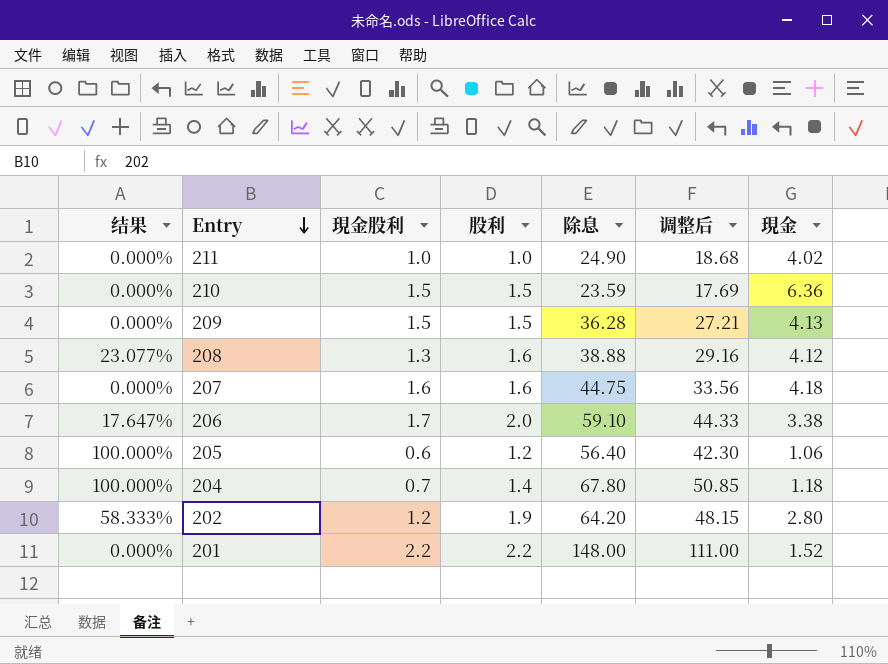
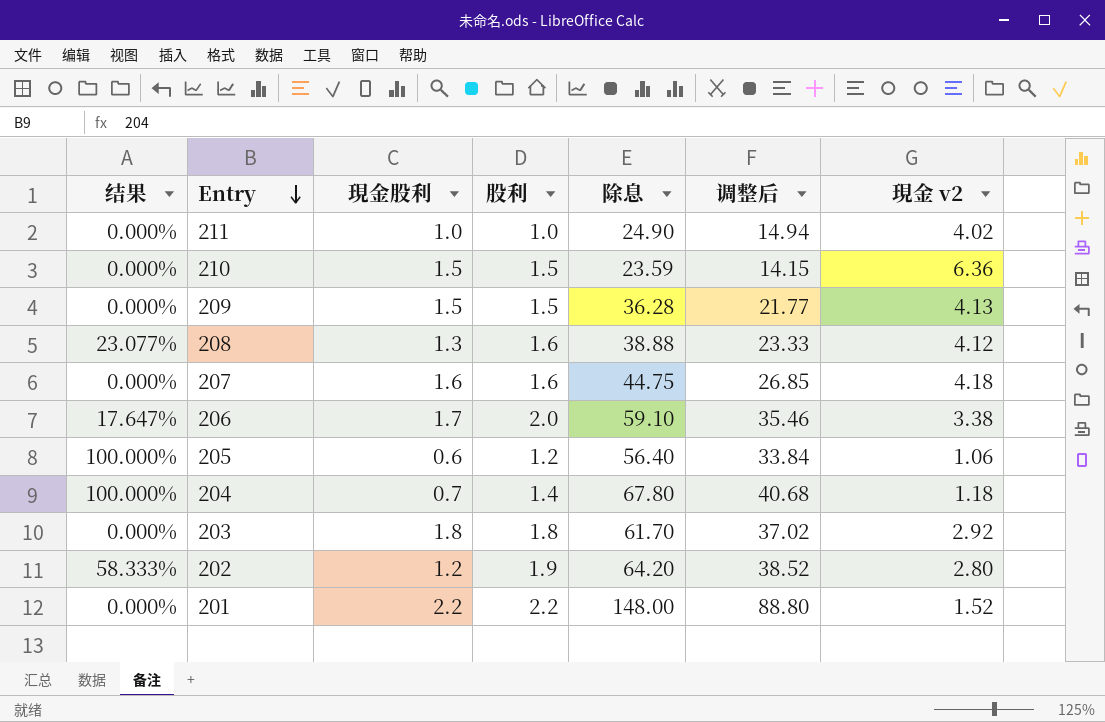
column 调整后 | formula: [除息] * 0.75 -> [除息] * 0.6
column name: 現金 -> 現金 v2
row 203: none -> 0.000% | 1.8 | 1.8 | 61.70 | 37.02 | 2.92

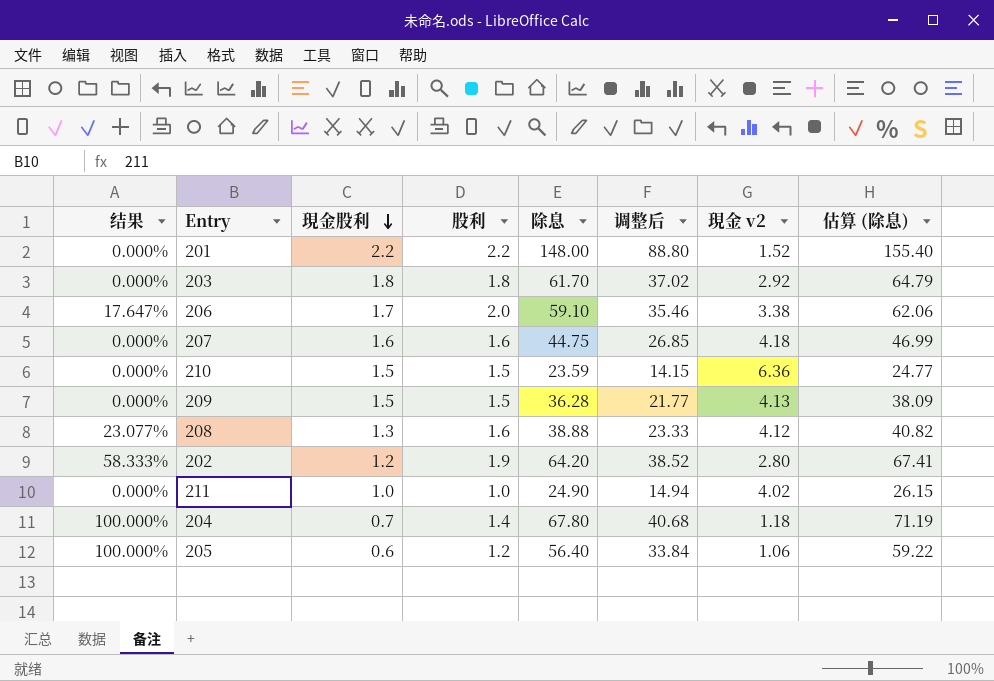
row order: Entry descending -> 現金股利 descending
column 估算 (除息) | formula: none -> [除息] * 1.05

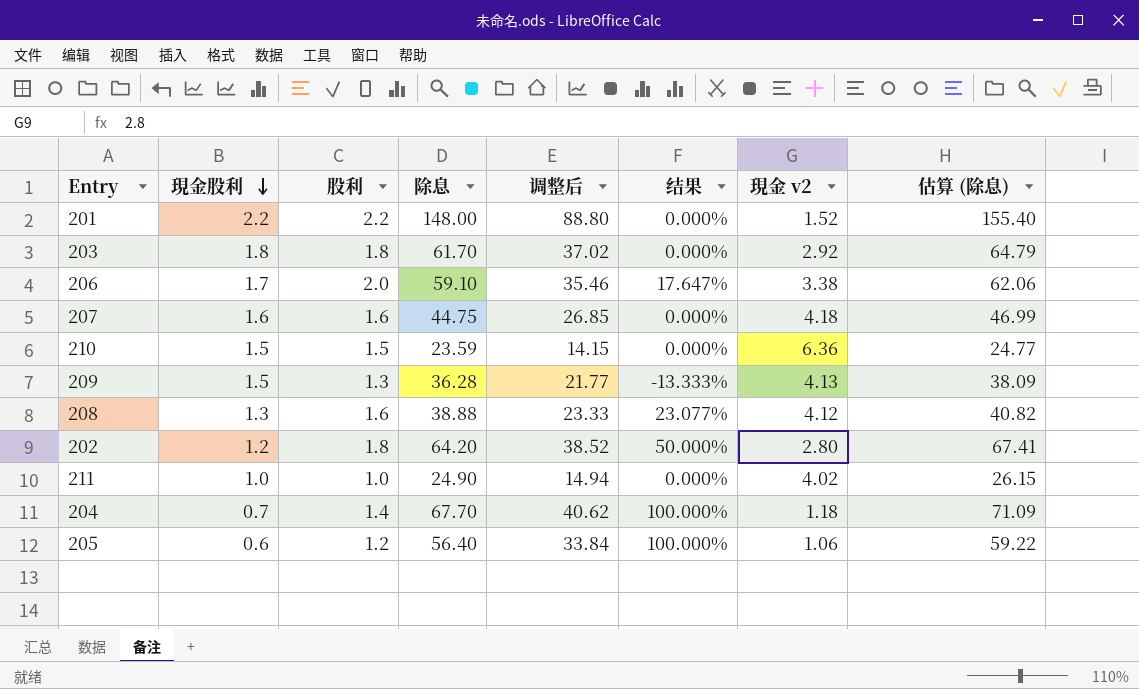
column 结果 | position: 1 -> 6
209 | 股利: 1.5 -> 1.3
209 | 结果: 0.000% -> -13.333%
202 | 股利: 1.9 -> 1.8
202 | 结果: 58.333% -> 50.000%
204 | 除息: 67.80 -> 67.70
204 | 调整后: 40.68 -> 40.62
204 | 估算 (除息): 71.19 -> 71.09

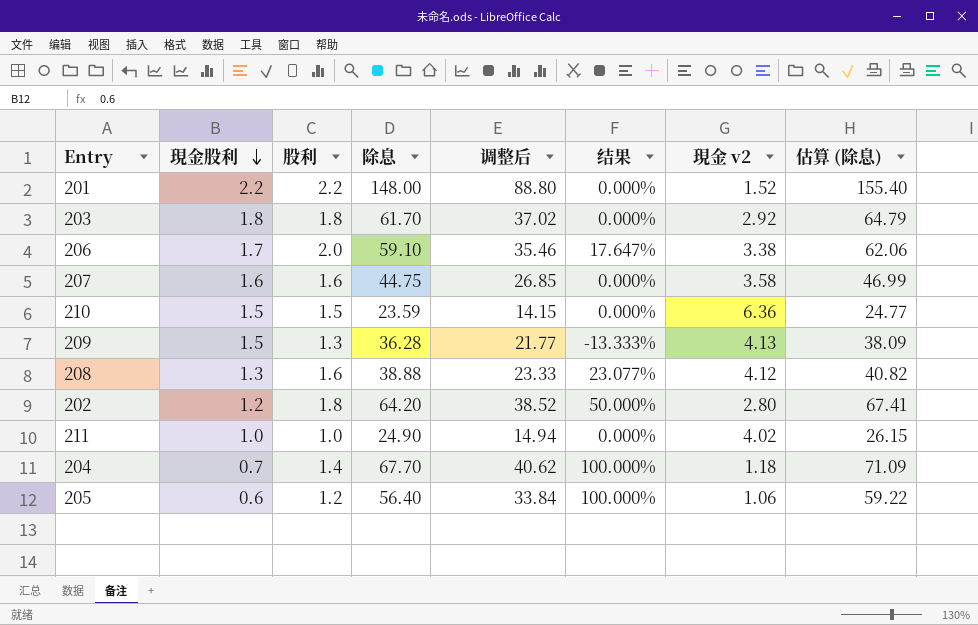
207 | 現金 v2: 4.18 -> 3.58

